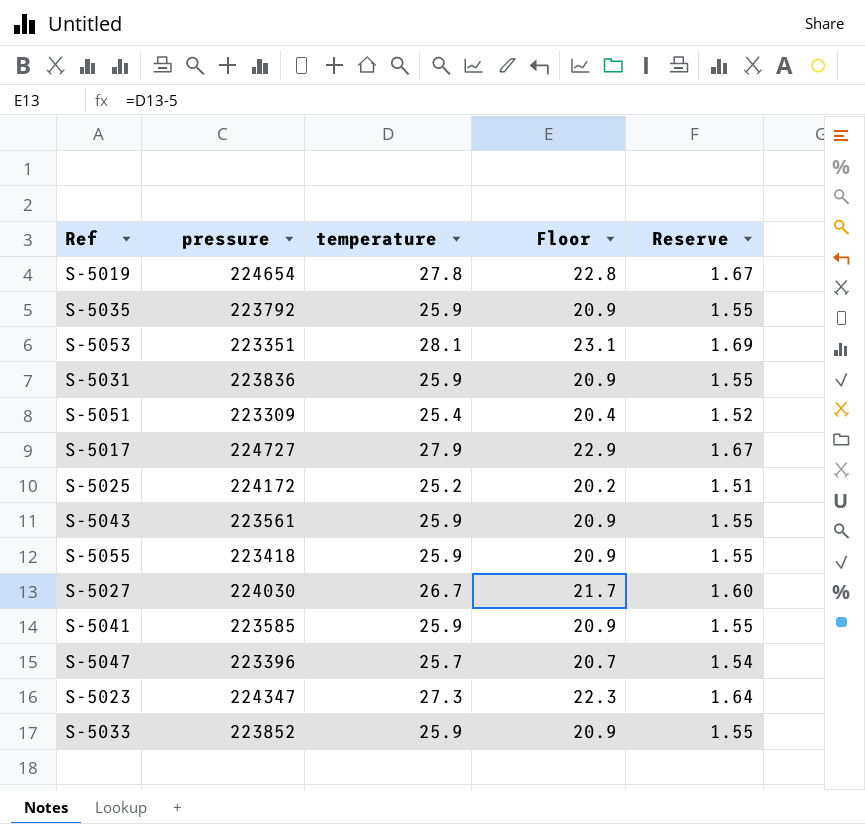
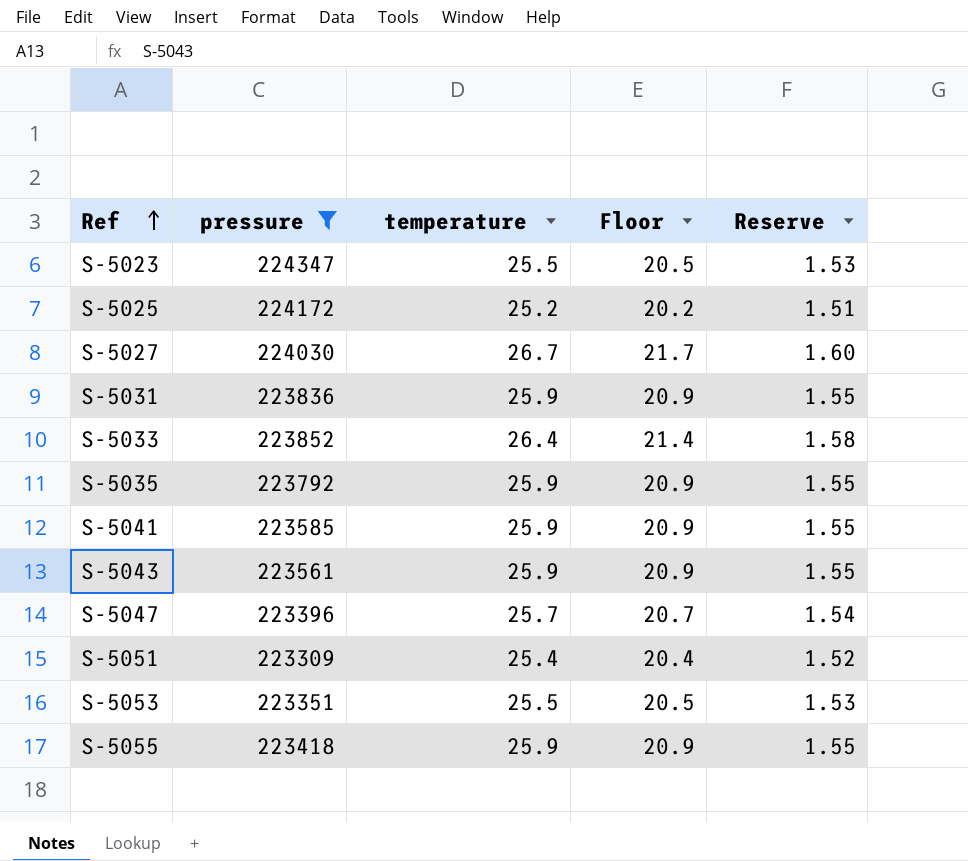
filter: none -> pressure <= 224347
row order: none -> Ref ascending
S-5023 | temperature: 27.3 -> 25.5
S-5023 | Floor: 22.3 -> 20.5
S-5023 | Reserve: 1.64 -> 1.53
S-5033 | temperature: 25.9 -> 26.4
S-5033 | Floor: 20.9 -> 21.4
S-5033 | Reserve: 1.55 -> 1.58
S-5053 | temperature: 28.1 -> 25.5
S-5053 | Floor: 23.1 -> 20.5
S-5053 | Reserve: 1.69 -> 1.53

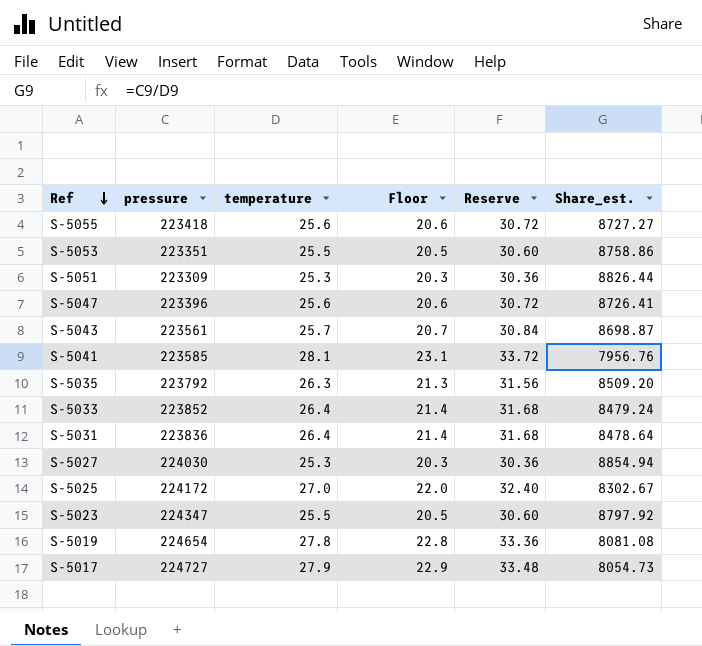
filter: pressure <= 224347 -> none
row order: Ref ascending -> Ref descending
column Reserve | formula: [temperature] * 0.06 -> [temperature] * 1.2
column Share_est. | formula: none -> [pressure] / [temperature]
S-5055 | temperature: 25.9 -> 25.6
S-5055 | Floor: 20.9 -> 20.6
S-5051 | temperature: 25.4 -> 25.3
S-5051 | Floor: 20.4 -> 20.3
S-5047 | temperature: 25.7 -> 25.6
S-5047 | Floor: 20.7 -> 20.6
S-5043 | temperature: 25.9 -> 25.7
S-5043 | Floor: 20.9 -> 20.7
S-5041 | temperature: 25.9 -> 28.1
S-5041 | Floor: 20.9 -> 23.1
S-5035 | temperature: 25.9 -> 26.3
S-5035 | Floor: 20.9 -> 21.3
S-5031 | temperature: 25.9 -> 26.4
S-5031 | Floor: 20.9 -> 21.4
S-5027 | temperature: 26.7 -> 25.3
S-5027 | Floor: 21.7 -> 20.3
S-5025 | temperature: 25.2 -> 27.0
S-5025 | Floor: 20.2 -> 22.0

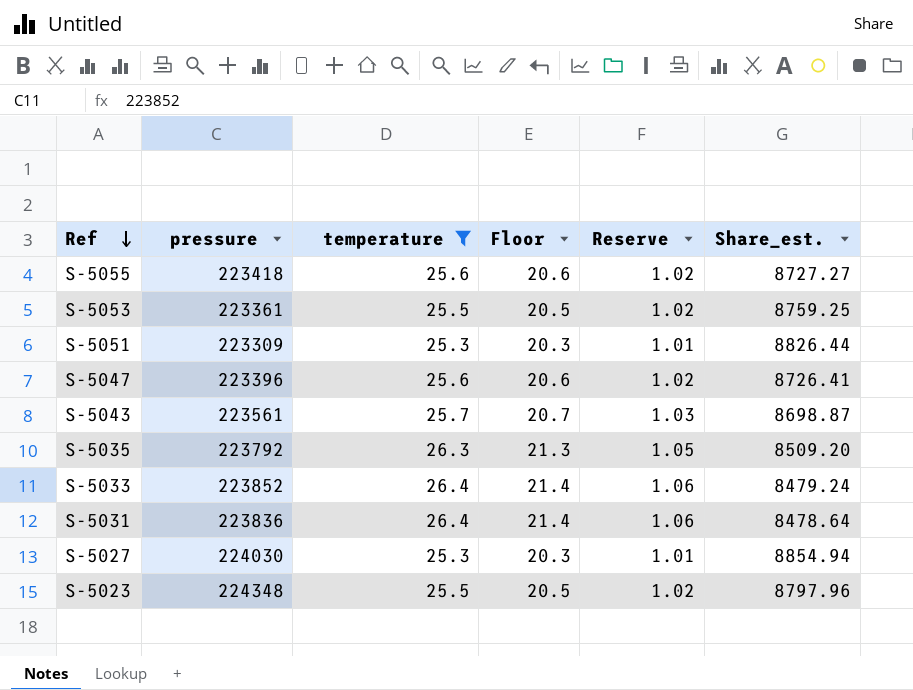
filter: none -> temperature <= 26.4
column Reserve | formula: [temperature] * 1.2 -> [temperature] * 0.04
S-5053 | pressure: 223351 -> 223361
S-5053 | Share_est.: 8758.86 -> 8759.25
S-5023 | pressure: 224347 -> 224348
S-5023 | Share_est.: 8797.92 -> 8797.96

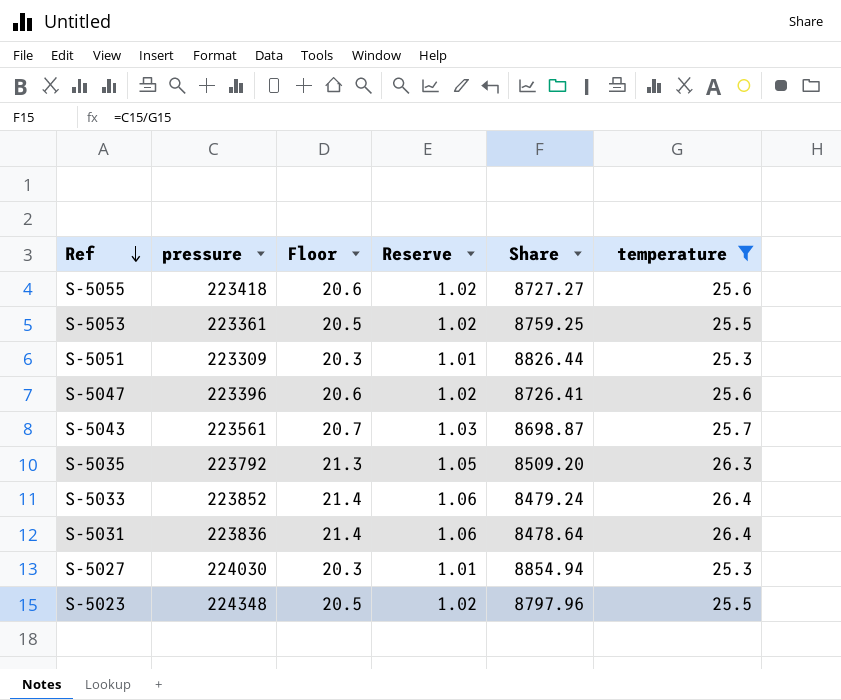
column name: Share_est. -> Share
column temperature | position: 3 -> 6

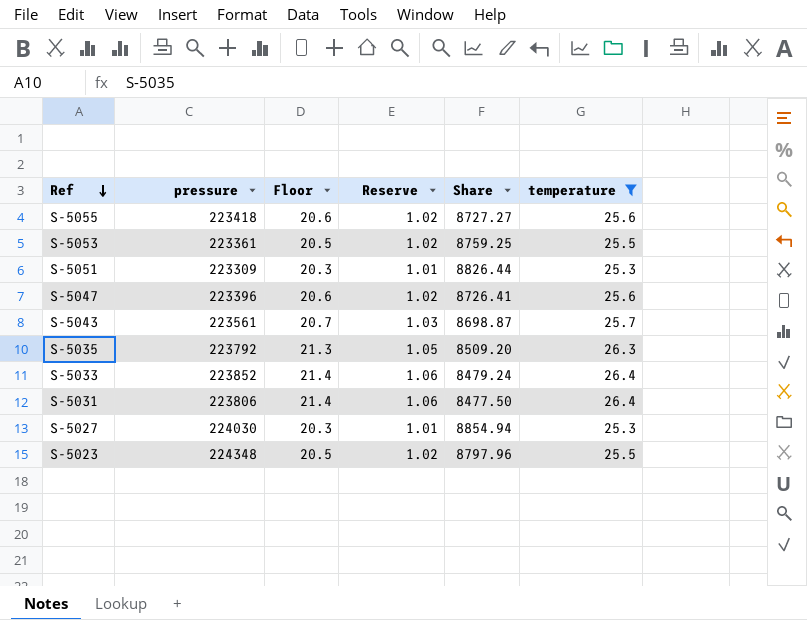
S-5031 | pressure: 223836 -> 223806
S-5031 | Share: 8478.64 -> 8477.50

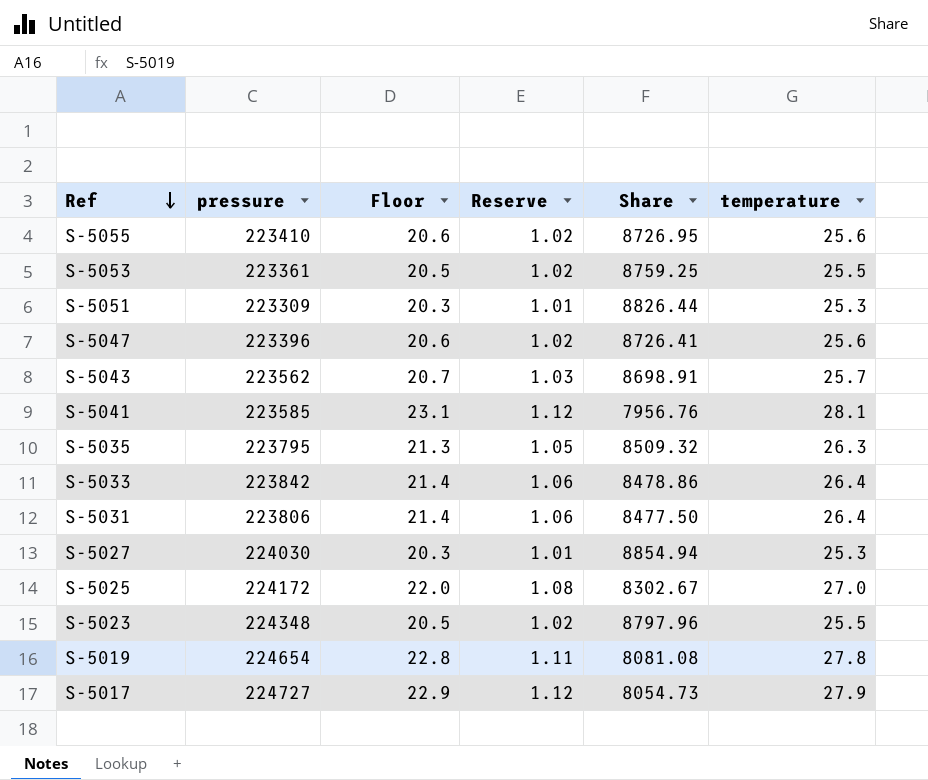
filter: temperature <= 26.4 -> none
S-5055 | pressure: 223418 -> 223410
S-5055 | Share: 8727.27 -> 8726.95
S-5043 | pressure: 223561 -> 223562
S-5043 | Share: 8698.87 -> 8698.91
S-5035 | pressure: 223792 -> 223795
S-5035 | Share: 8509.20 -> 8509.32
S-5033 | pressure: 223852 -> 223842
S-5033 | Share: 8479.24 -> 8478.86

